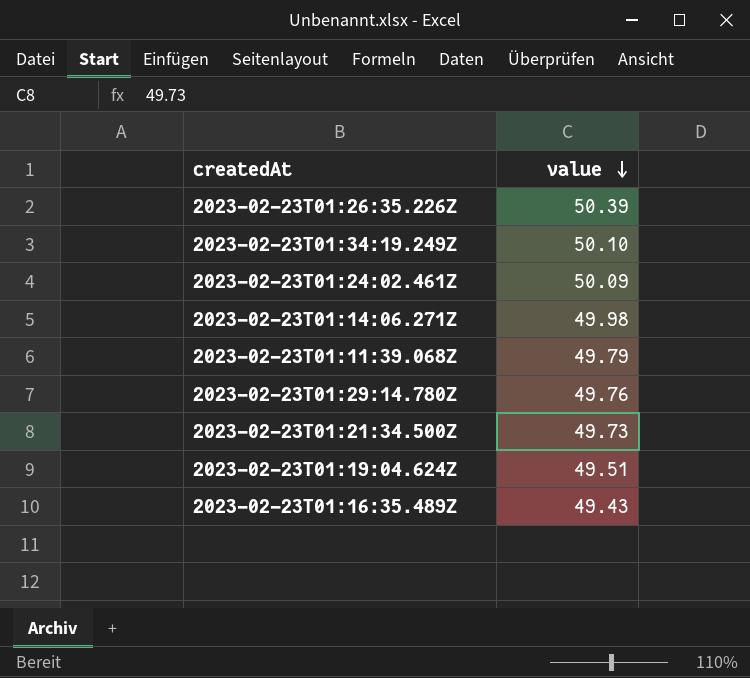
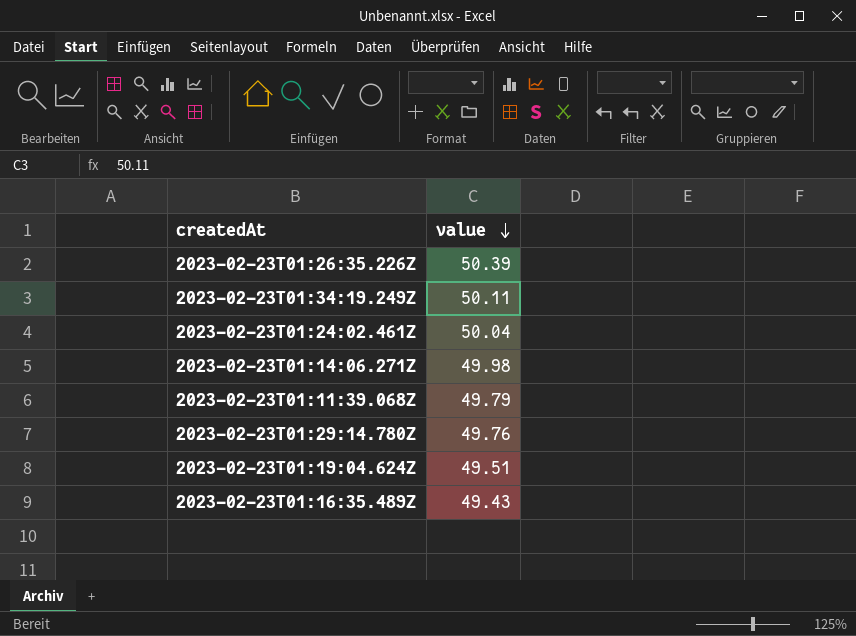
row 2023-02-23T01:21:34.500Z: 49.73 -> none
2023-02-23T01:34:19.249Z | value: 50.10 -> 50.11
2023-02-23T01:24:02.461Z | value: 50.09 -> 50.04

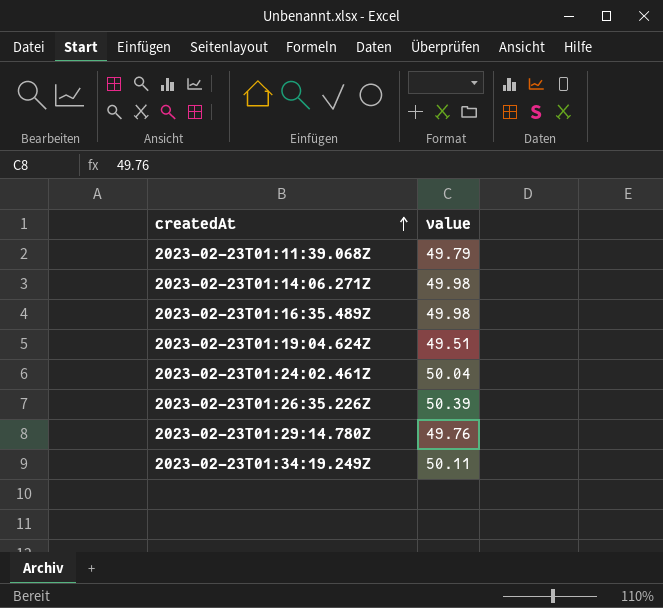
row order: value descending -> createdAt ascending
2023-02-23T01:16:35.489Z | value: 49.43 -> 49.98

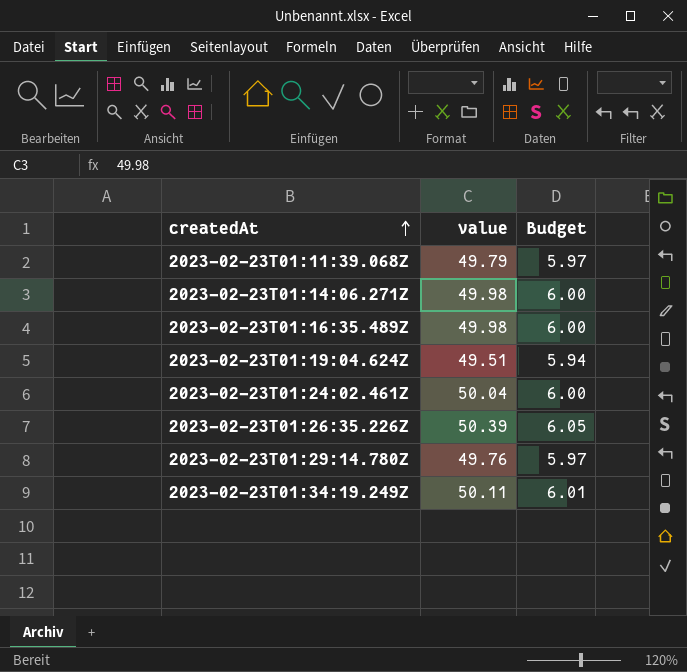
column Budget | formula: none -> [value] * 0.12

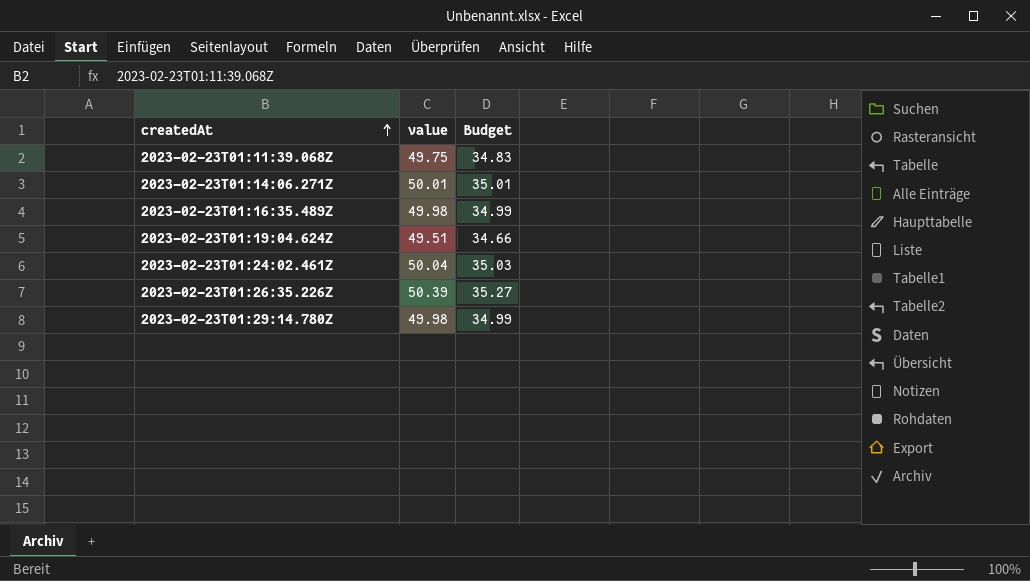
column Budget | formula: [value] * 0.12 -> [value] * 0.7
row 2023-02-23T01:34:19.249Z: 50.11 | 6.01 -> none
2023-02-23T01:11:39.068Z | value: 49.79 -> 49.75
2023-02-23T01:14:06.271Z | value: 49.98 -> 50.01
2023-02-23T01:29:14.780Z | value: 49.76 -> 49.98

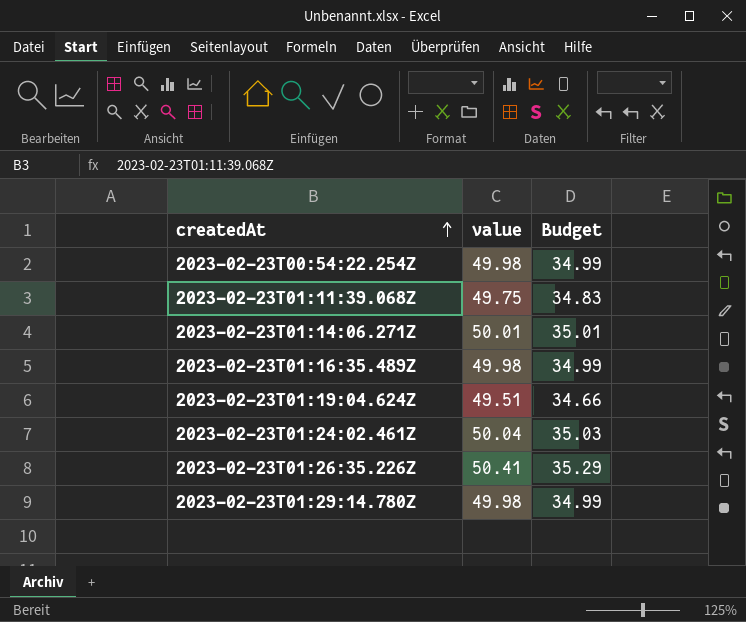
row 2023-02-23T00:54:22.254Z: none -> 49.98 | 34.99
2023-02-23T01:26:35.226Z | value: 50.39 -> 50.41
2023-02-23T01:26:35.226Z | Budget: 35.27 -> 35.29

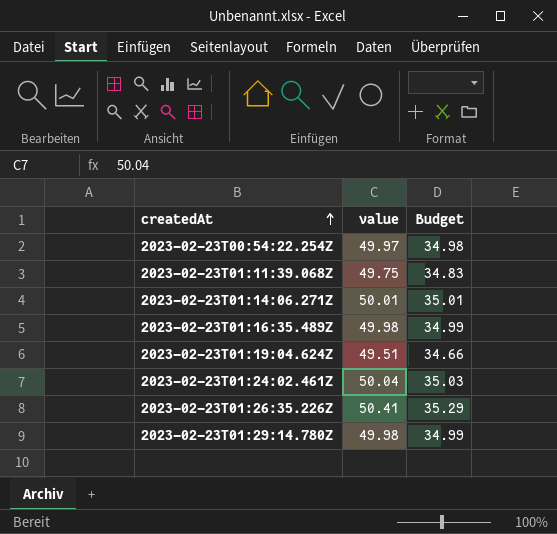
2023-02-23T00:54:22.254Z | value: 49.98 -> 49.97
2023-02-23T00:54:22.254Z | Budget: 34.99 -> 34.98

